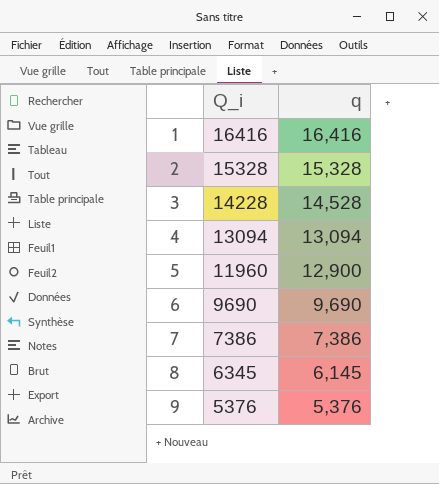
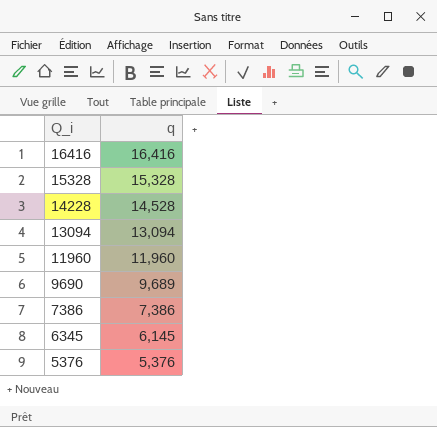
11960 | q: 12,900 -> 11,960
9690 | q: 9,690 -> 9,689

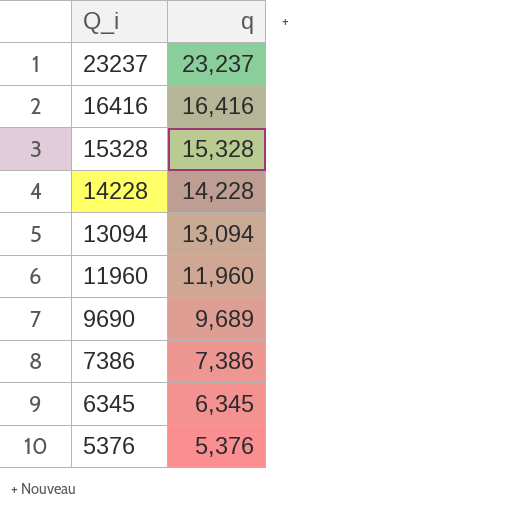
row 23237: none -> 23,237
14228 | q: 14,528 -> 14,228
6345 | q: 6,145 -> 6,345

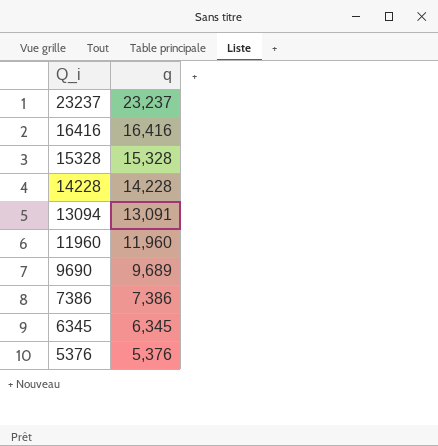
13094 | q: 13,094 -> 13,091

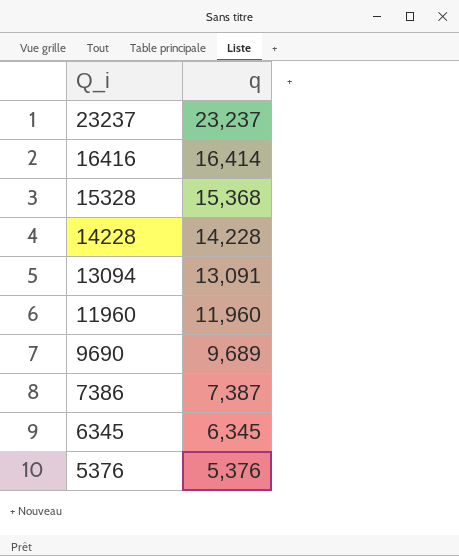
16416 | q: 16,416 -> 16,414
15328 | q: 15,328 -> 15,368
7386 | q: 7,386 -> 7,387

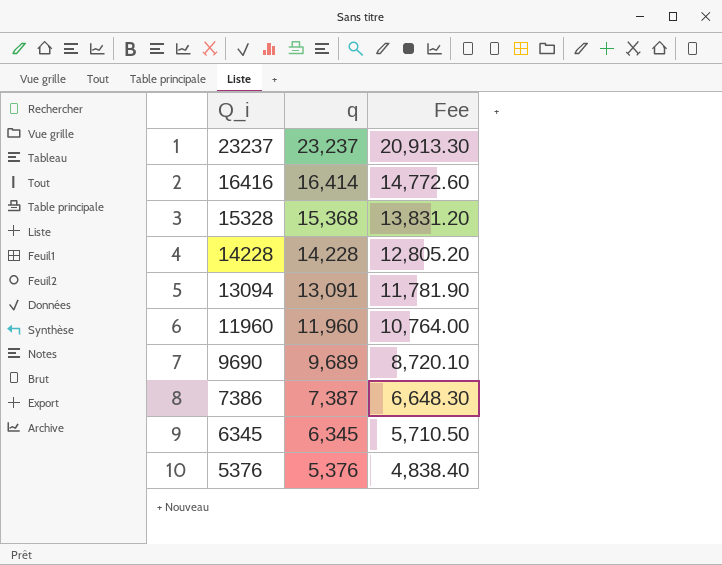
column Fee | formula: none -> [q] * 0.9

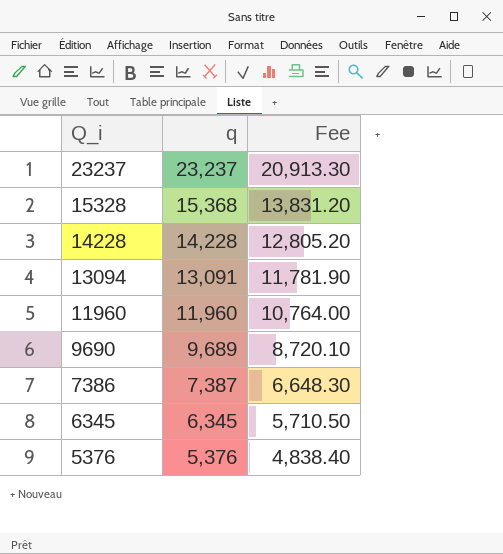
row 16416: 16,414 | 14,772.60 -> none

